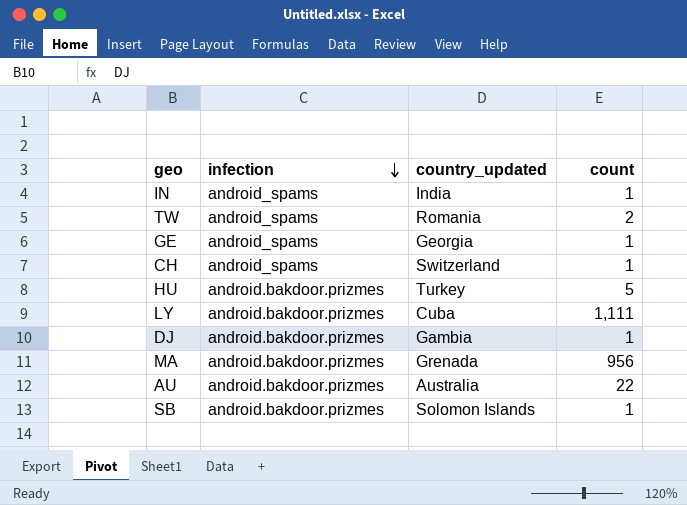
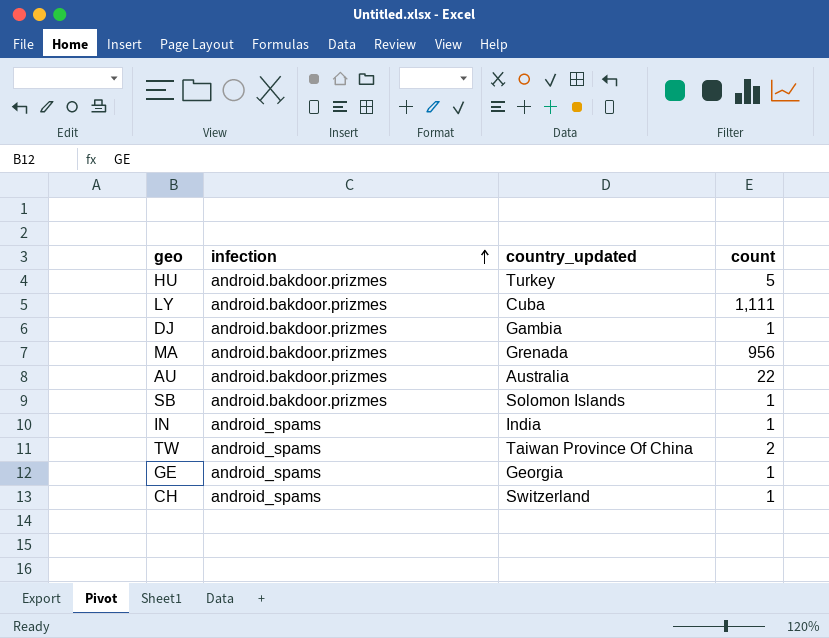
row order: infection descending -> infection ascending
TW | country_updated: Romania -> Taiwan Province Of China

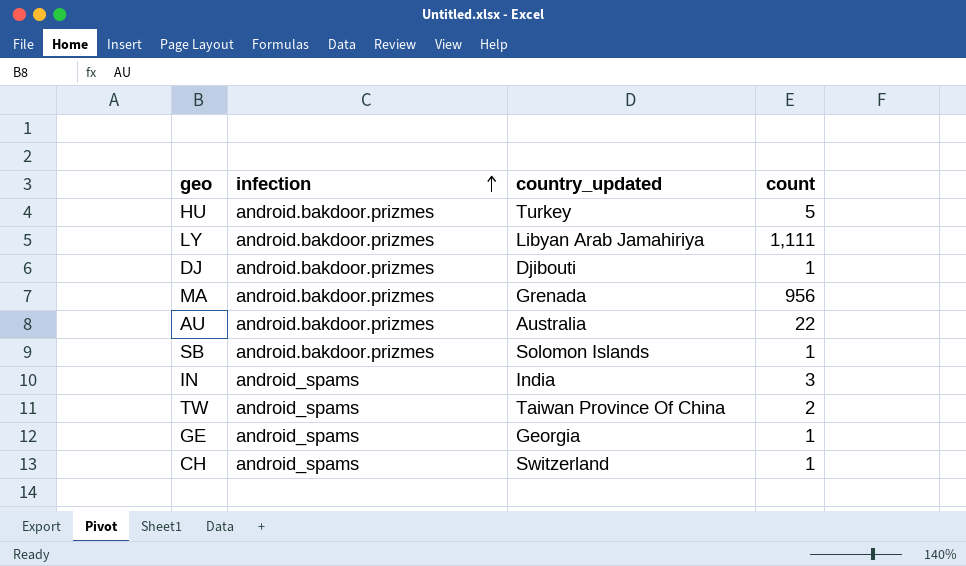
LY | country_updated: Cuba -> Libyan Arab Jamahiriya
DJ | country_updated: Gambia -> Djibouti
IN | count: 1 -> 3

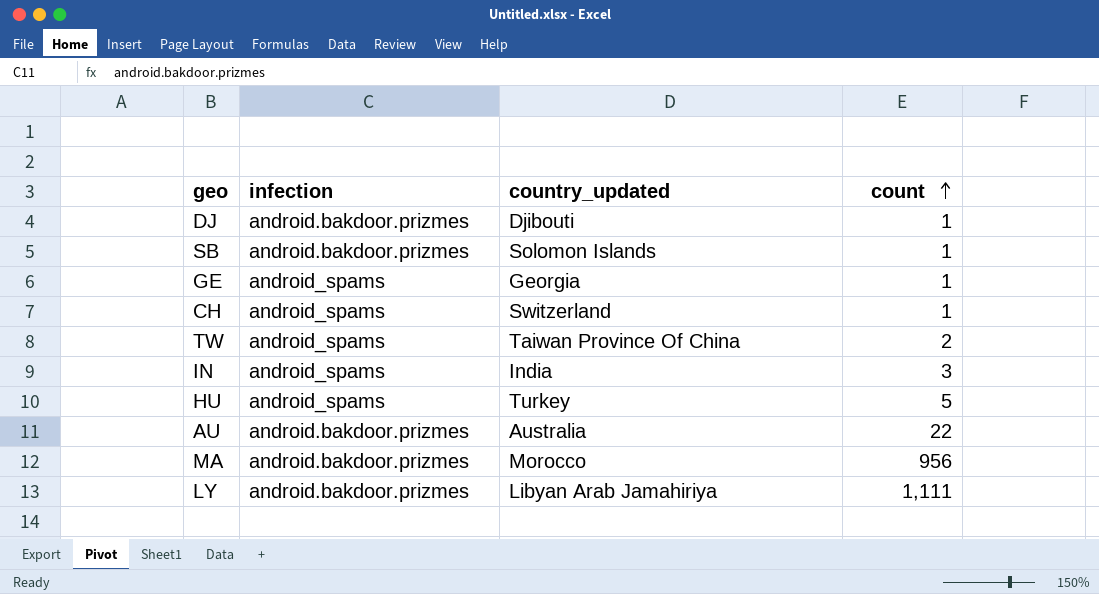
row order: infection ascending -> count ascending
HU | infection: android.bakdoor.prizmes -> android_spams
MA | country_updated: Grenada -> Morocco

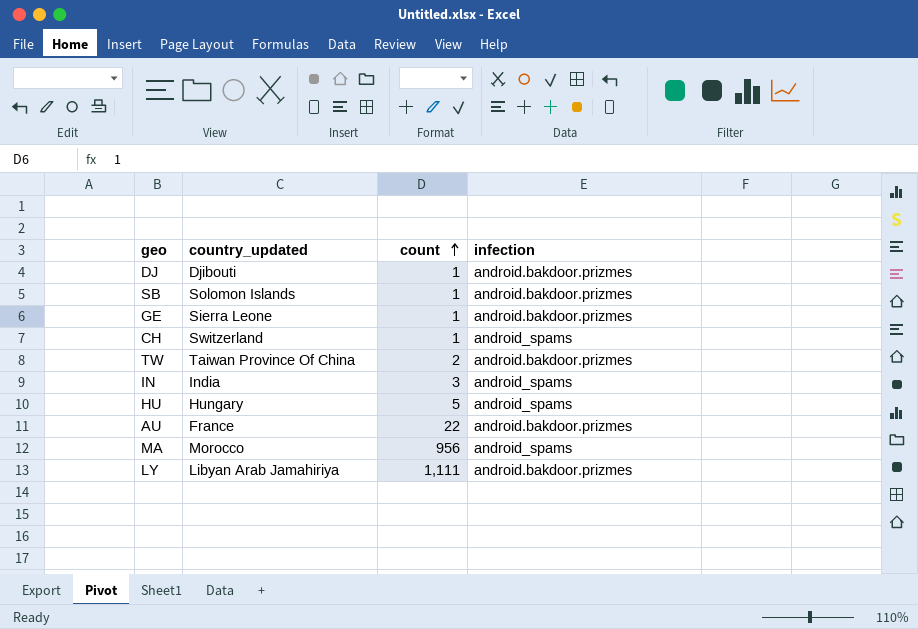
column infection | position: 2 -> 4
GE | country_updated: Georgia -> Sierra Leone
GE | infection: android_spams -> android.bakdoor.prizmes
TW | infection: android_spams -> android.bakdoor.prizmes
HU | country_updated: Turkey -> Hungary
AU | country_updated: Australia -> France
MA | infection: android.bakdoor.prizmes -> android_spams

